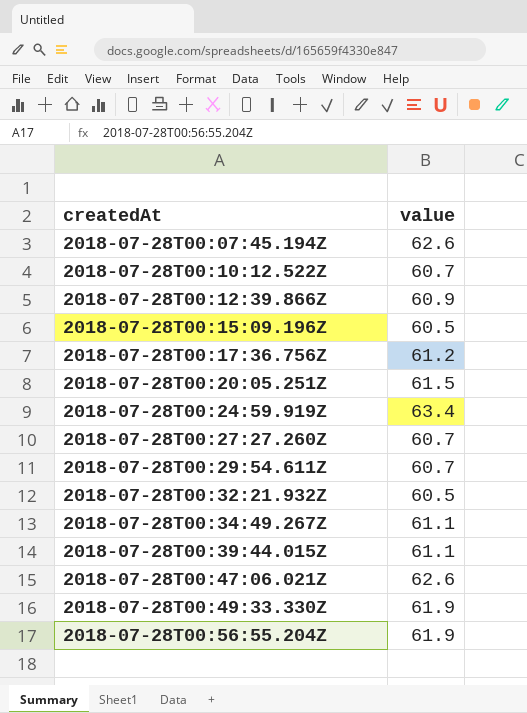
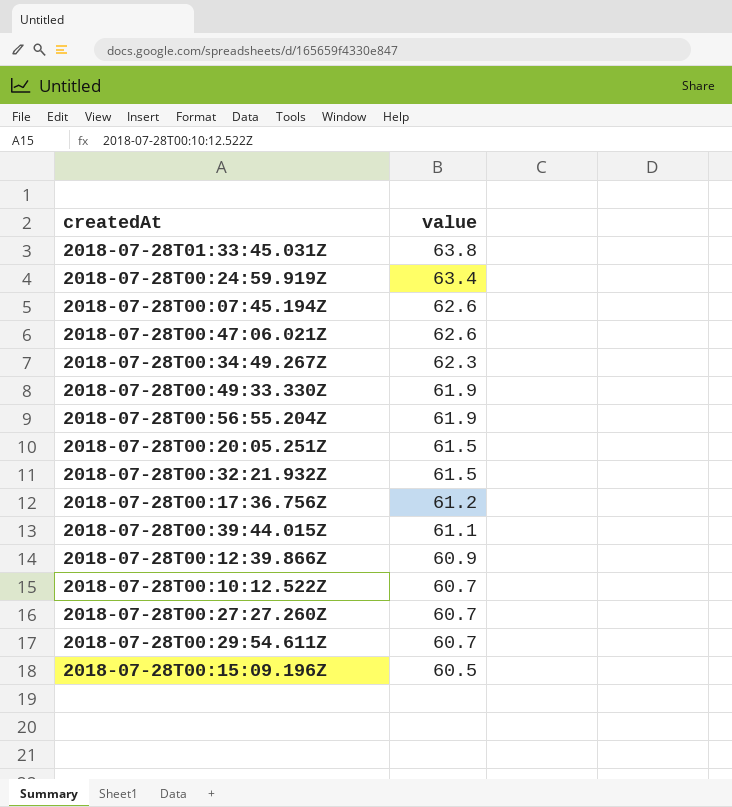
row order: createdAt ascending -> value descending
row 2018-07-28T01:33:45.031Z: none -> 63.8
2018-07-28T00:34:49.267Z | value: 61.1 -> 62.3
2018-07-28T00:32:21.932Z | value: 60.5 -> 61.5

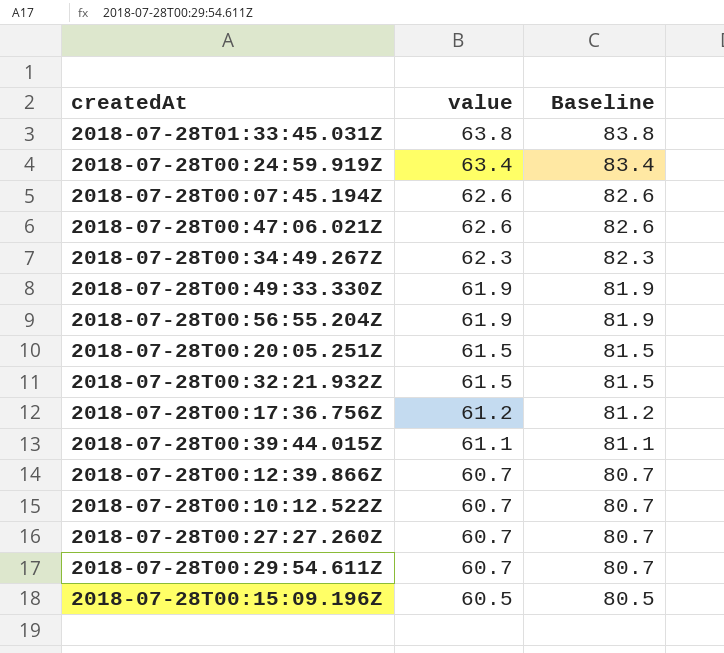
column Baseline | formula: none -> [value] + 20
2018-07-28T00:12:39.866Z | value: 60.9 -> 60.7

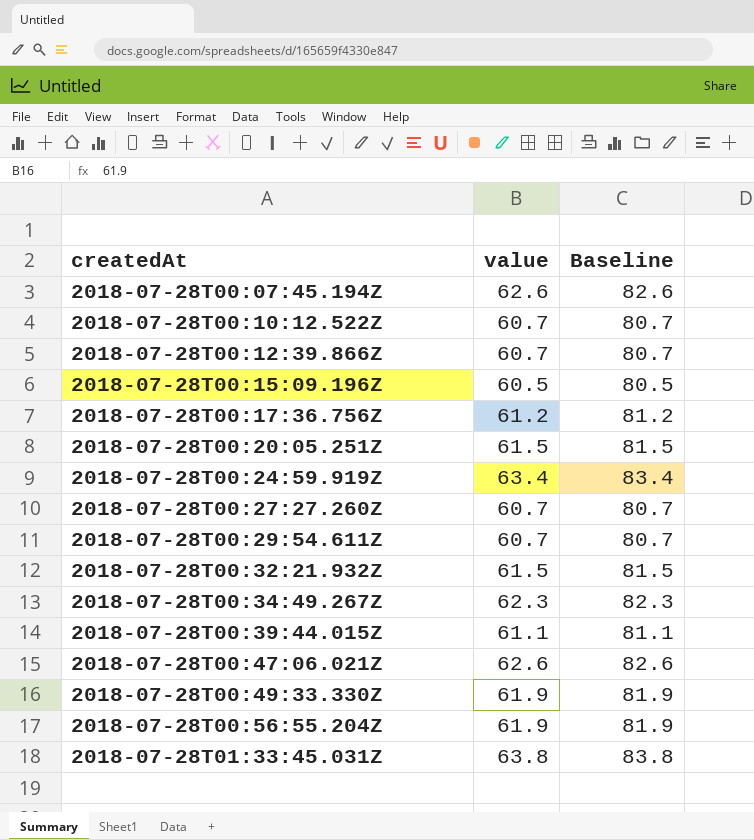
row order: value descending -> createdAt ascending

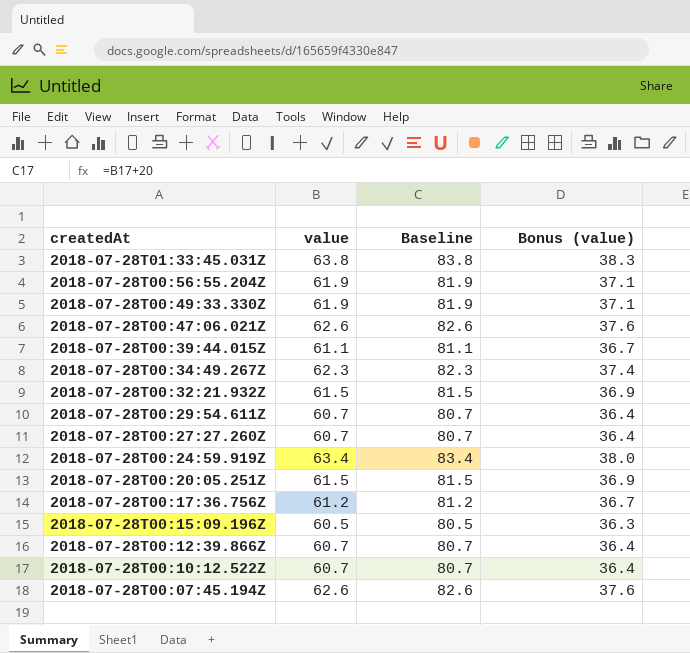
row order: createdAt ascending -> createdAt descending
column Bonus (value) | formula: none -> [value] * 0.6

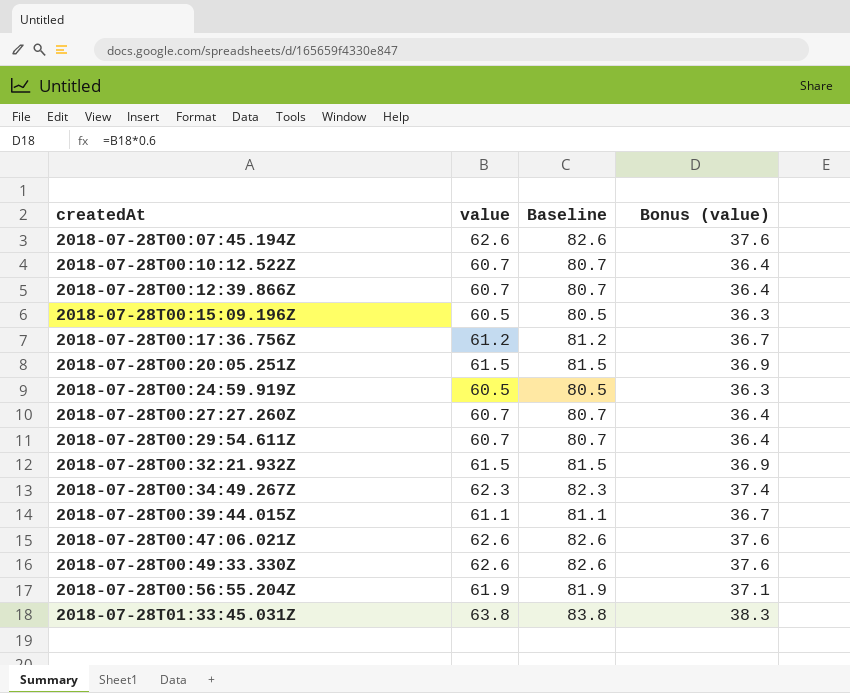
row order: createdAt descending -> createdAt ascending
2018-07-28T00:24:59.919Z | value: 63.4 -> 60.5
2018-07-28T00:24:59.919Z | Baseline: 83.4 -> 80.5
2018-07-28T00:24:59.919Z | Bonus (value): 38.0 -> 36.3
2018-07-28T00:49:33.330Z | value: 61.9 -> 62.6
2018-07-28T00:49:33.330Z | Baseline: 81.9 -> 82.6
2018-07-28T00:49:33.330Z | Bonus (value): 37.1 -> 37.6

